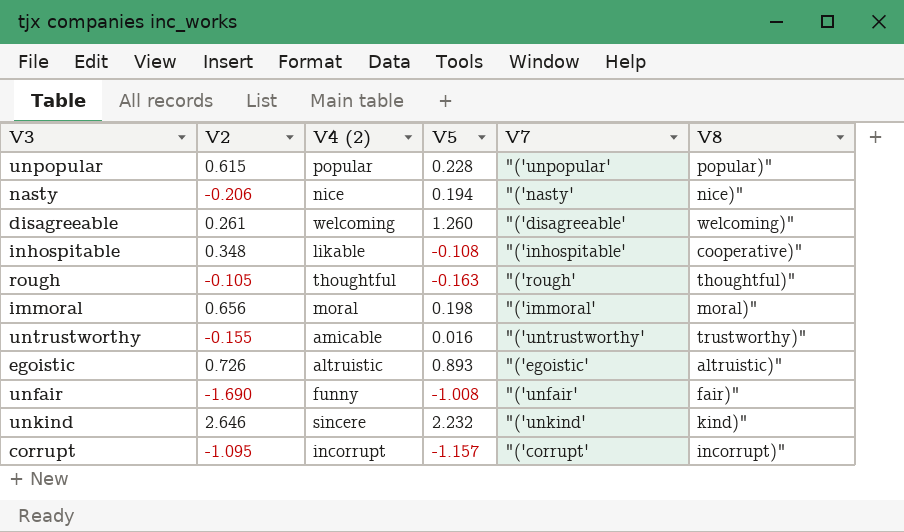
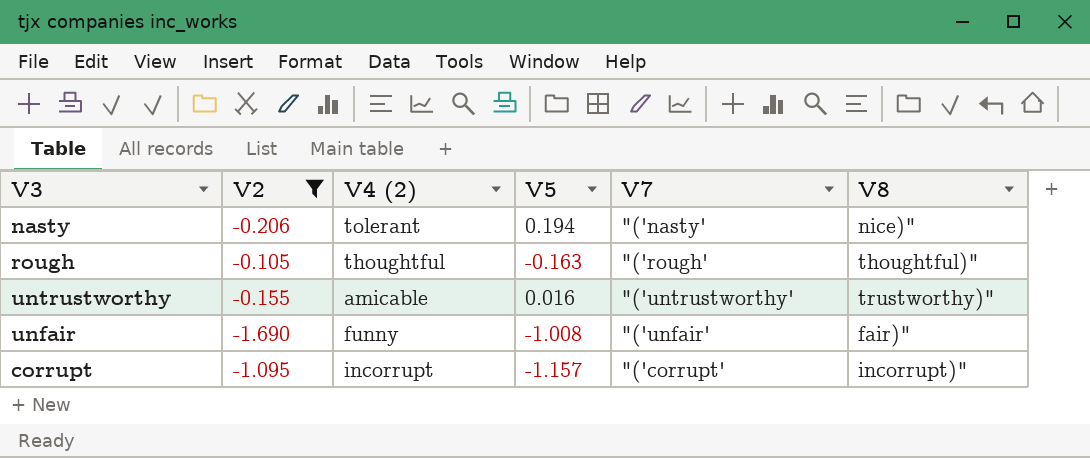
filter: none -> V2 <= -0.105
nasty | V4 (2): nice -> tolerant

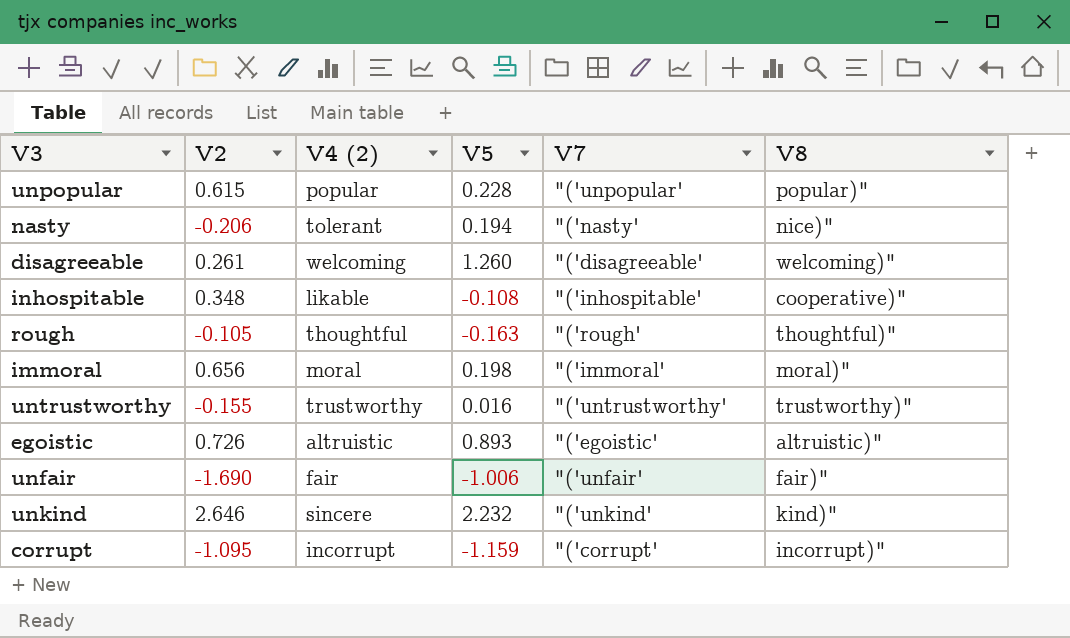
filter: V2 <= -0.105 -> none
untrustworthy | V4 (2): amicable -> trustworthy
unfair | V4 (2): funny -> fair
unfair | V5: -1.008 -> -1.006
corrupt | V5: -1.157 -> -1.159

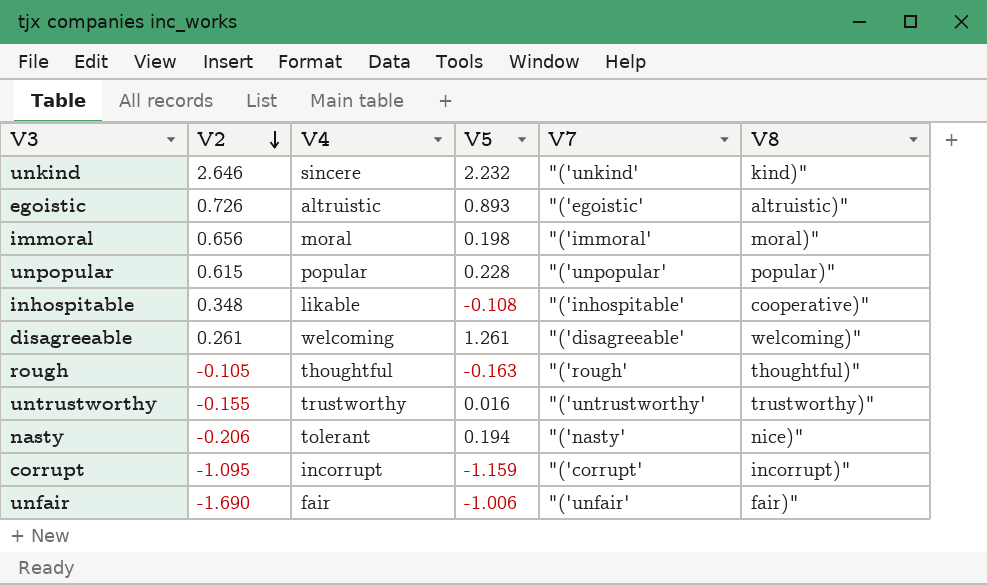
row order: none -> V2 descending
column name: V4 (2) -> V4
disagreeable | V5: 1.260 -> 1.261

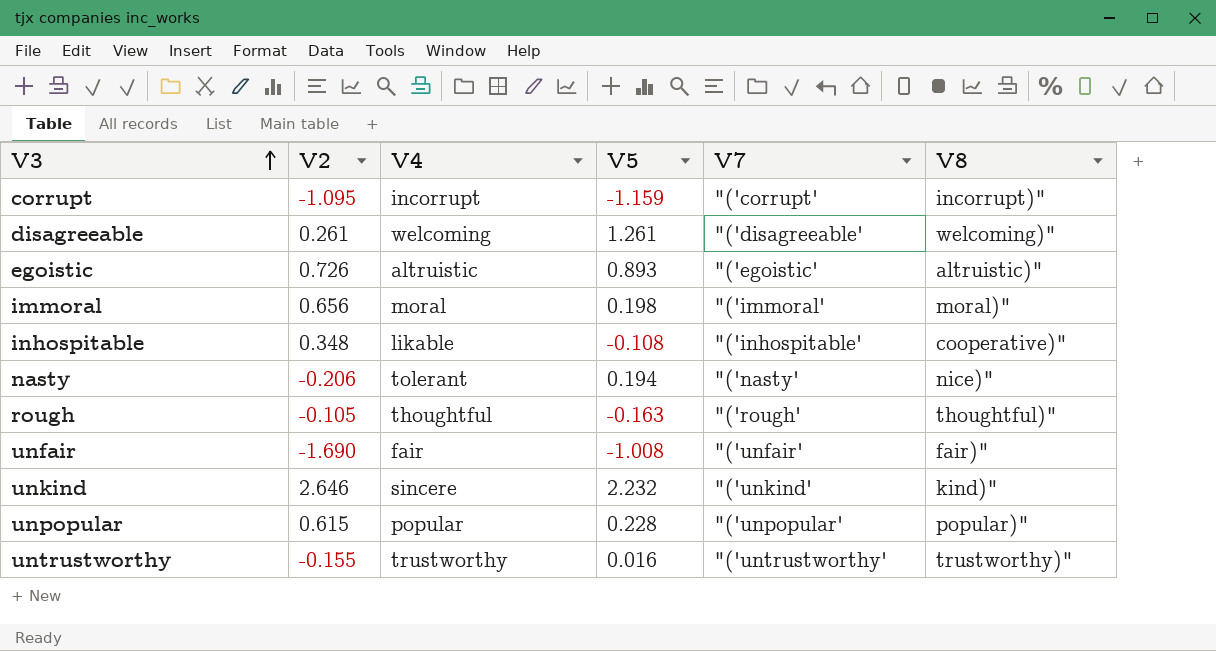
row order: V2 descending -> V3 ascending
unfair | V5: -1.006 -> -1.008

